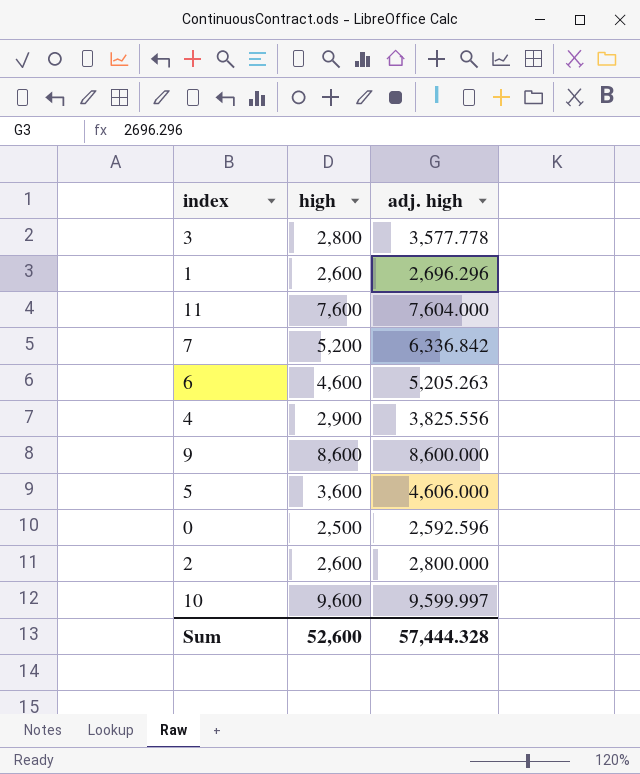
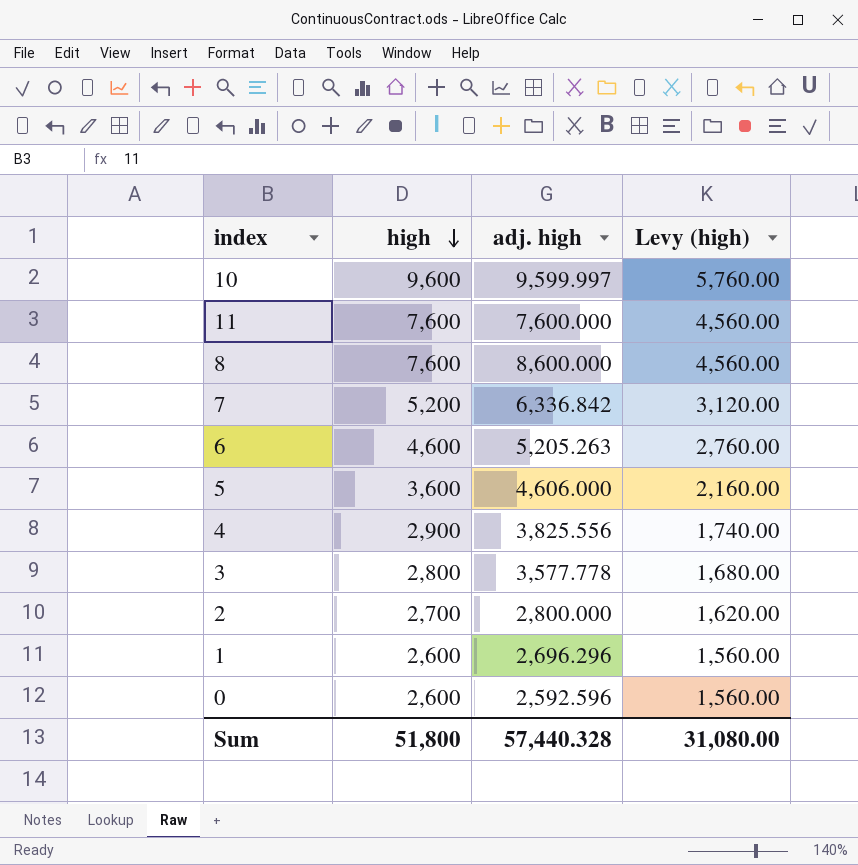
row order: none -> high descending
column Levy (high) | formula: none -> [high] * 0.6
row 9: 8,600 | 8,600.000 -> none
11 | adj. high: 7,604.000 -> 7,600.000
row 8: none -> 7,600 | 8,600.000 | 4,560.00
2 | high: 2,600 -> 2,700
0 | high: 2,500 -> 2,600
Sum | high: 52,600 -> 51,800
Sum | adj. high: 57,444.328 -> 57,440.328

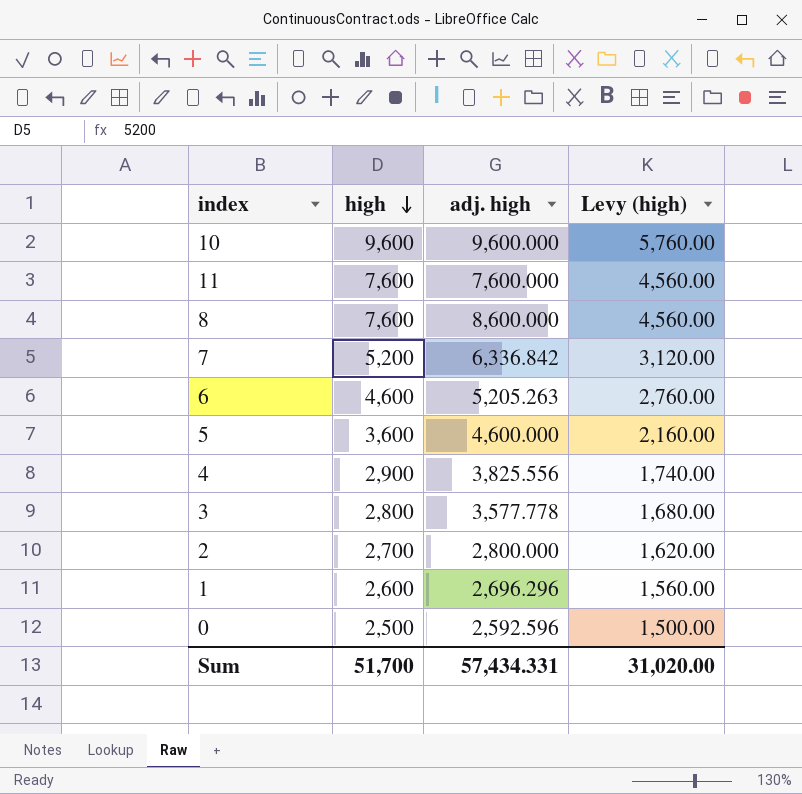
10 | adj. high: 9,599.997 -> 9,600.000
5 | adj. high: 4,606.000 -> 4,600.000
0 | high: 2,600 -> 2,500
0 | Levy (high): 1,560.00 -> 1,500.00
Sum | high: 51,800 -> 51,700
Sum | adj. high: 57,440.328 -> 57,434.331
Sum | Levy (high): 31,080.00 -> 31,020.00

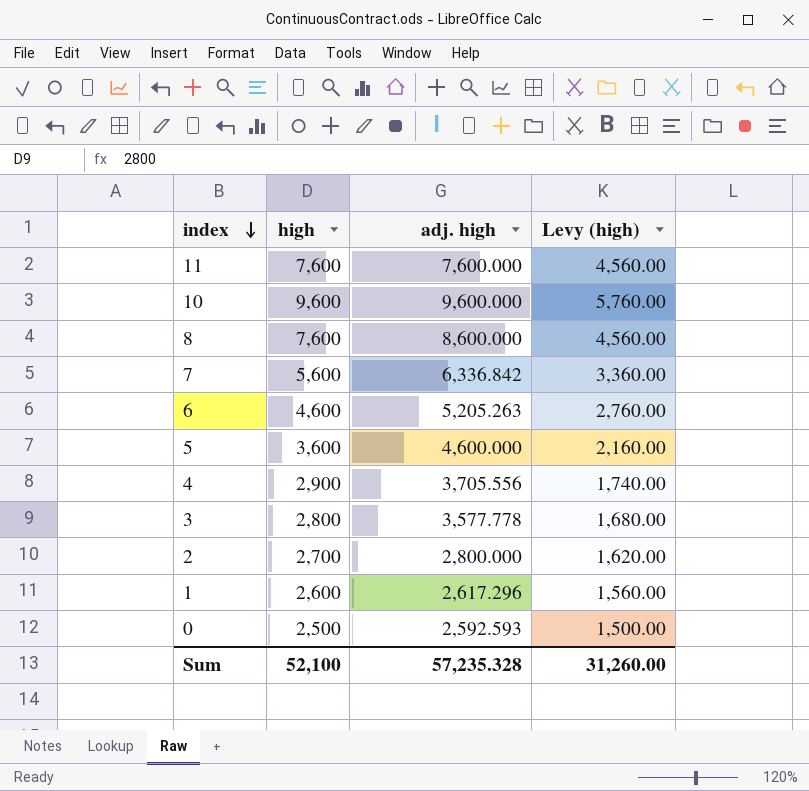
row order: high descending -> index descending
7 | high: 5,200 -> 5,600
7 | Levy (high): 3,120.00 -> 3,360.00
4 | adj. high: 3,825.556 -> 3,705.556
1 | adj. high: 2,696.296 -> 2,617.296
0 | adj. high: 2,592.596 -> 2,592.593
Sum | high: 51,700 -> 52,100
Sum | adj. high: 57,434.331 -> 57,235.328
Sum | Levy (high): 31,020.00 -> 31,260.00

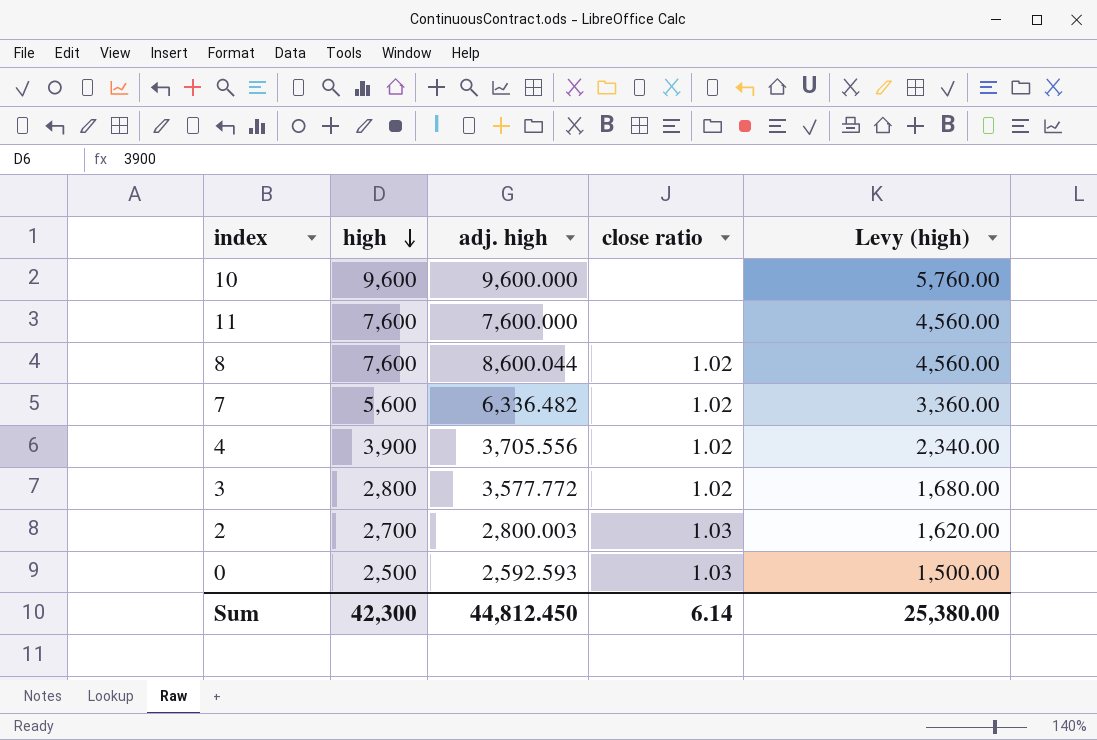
row order: index descending -> high descending
column close ratio | position: none -> 4
row 6: 4,600 | 5,205.263 | 2,760.00 -> none
row 5: 3,600 | 4,600.000 | 2,160.00 -> none
row 1: 2,600 | 2,617.296 | 1,560.00 -> none
8 | adj. high: 8,600.000 -> 8,600.044
7 | adj. high: 6,336.842 -> 6,336.482
4 | high: 2,900 -> 3,900
4 | Levy (high): 1,740.00 -> 2,340.00
3 | adj. high: 3,577.778 -> 3,577.772
2 | adj. high: 2,800.000 -> 2,800.003
Sum | high: 52,100 -> 42,300
Sum | adj. high: 57,235.328 -> 44,812.450
Sum | Levy (high): 31,260.00 -> 25,380.00

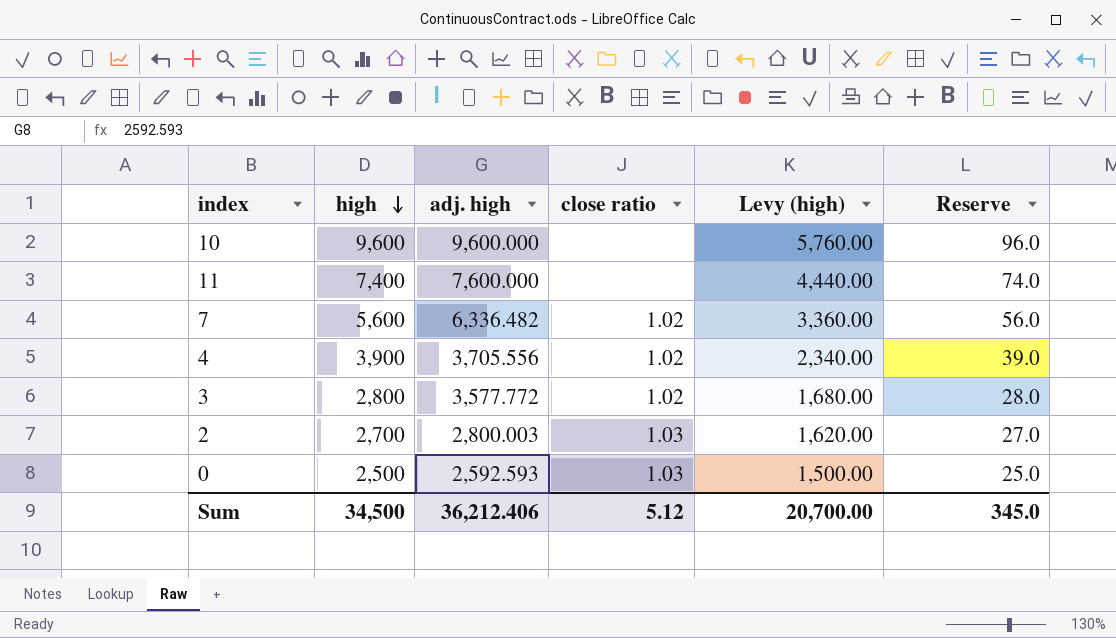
column Reserve | formula: none -> [high] * 0.01
row 8: 7,600 | 8,600.044 | 1.02 | 4,560.00 -> none
11 | high: 7,600 -> 7,400
11 | Levy (high): 4,560.00 -> 4,440.00
Sum | high: 42,300 -> 34,500
Sum | adj. high: 44,812.450 -> 36,212.406
Sum | close ratio: 6.14 -> 5.12
Sum | Levy (high): 25,380.00 -> 20,700.00

